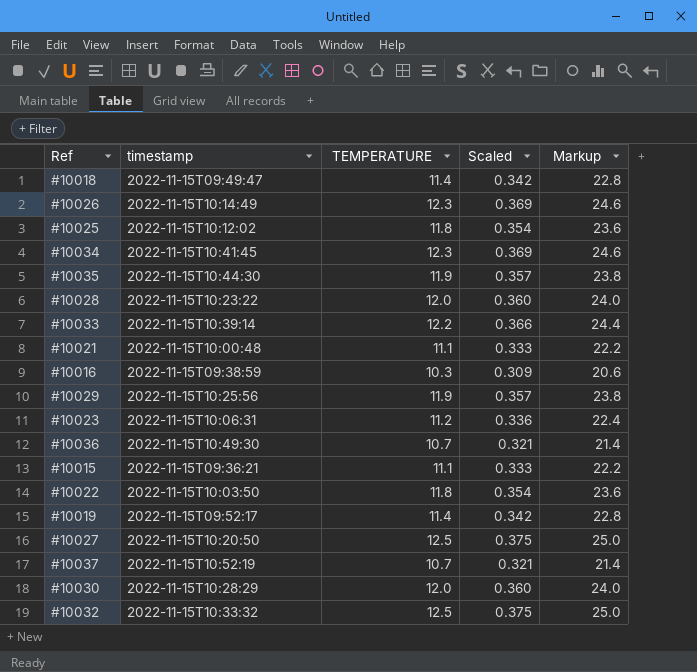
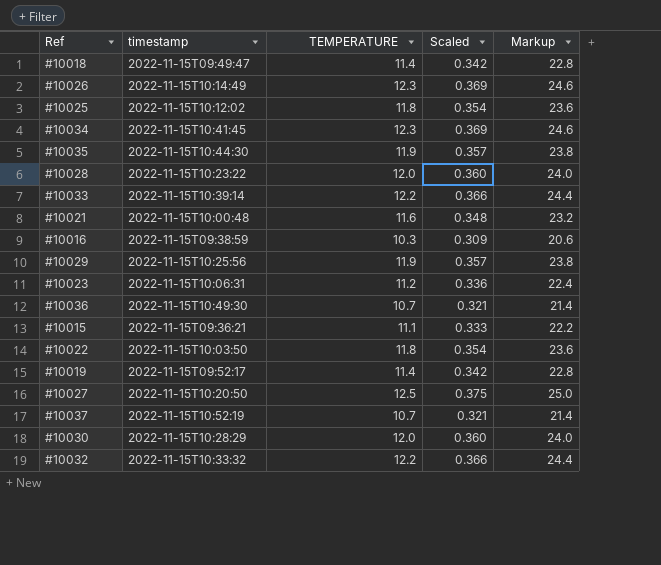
#10021 | TEMPERATURE: 11.1 -> 11.6
#10021 | Scaled: 0.333 -> 0.348
#10021 | Markup: 22.2 -> 23.2
#10032 | TEMPERATURE: 12.5 -> 12.2
#10032 | Scaled: 0.375 -> 0.366
#10032 | Markup: 25.0 -> 24.4

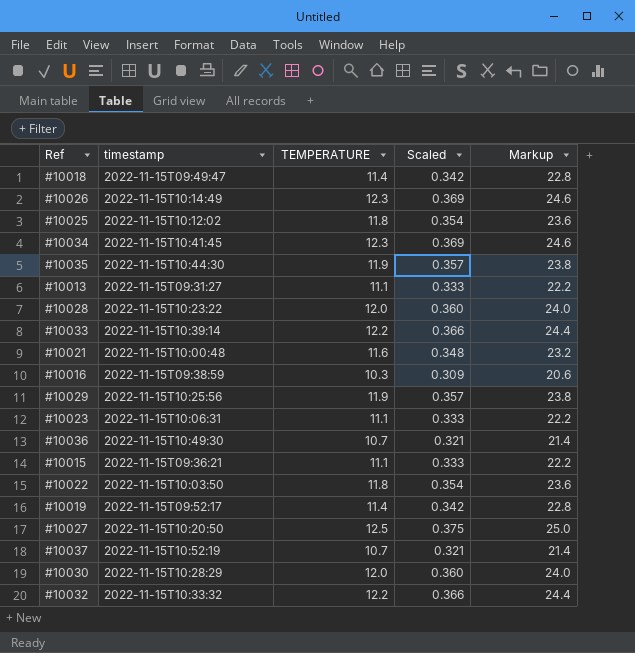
row #10013: none -> 2022-11-15T09:31:27 | 11.1 | 0.333 | 22.2
#10023 | TEMPERATURE: 11.2 -> 11.1
#10023 | Scaled: 0.336 -> 0.333
#10023 | Markup: 22.4 -> 22.2

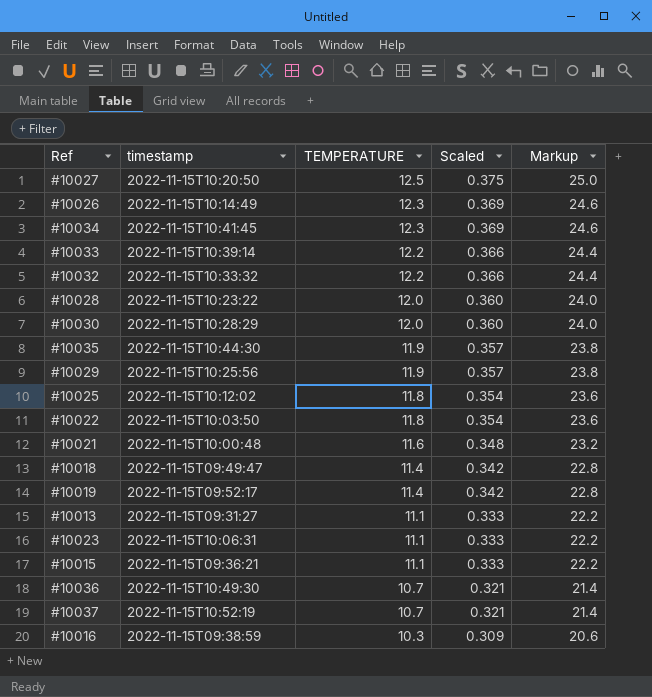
row order: none -> TEMPERATURE descending

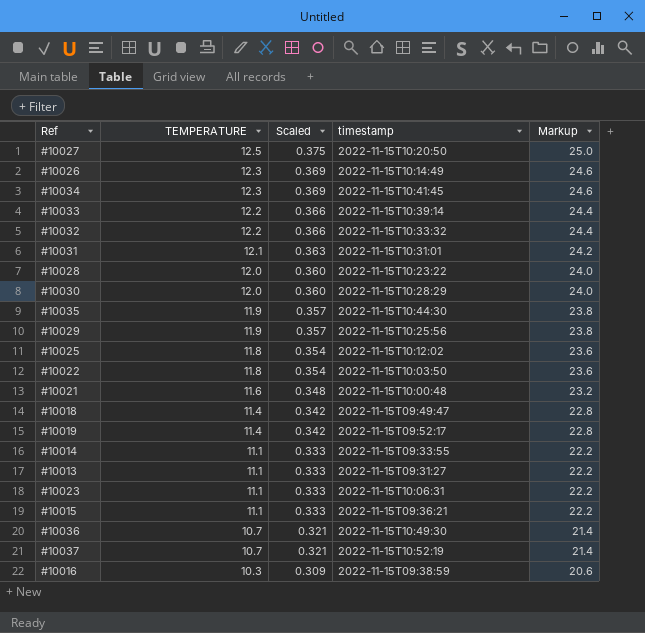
column timestamp | position: 2 -> 4
row #10031: none -> 12.1 | 0.363 | 2022-11-15T10:31:01 | 24.2
row #10014: none -> 11.1 | 0.333 | 2022-11-15T09:33:55 | 22.2

